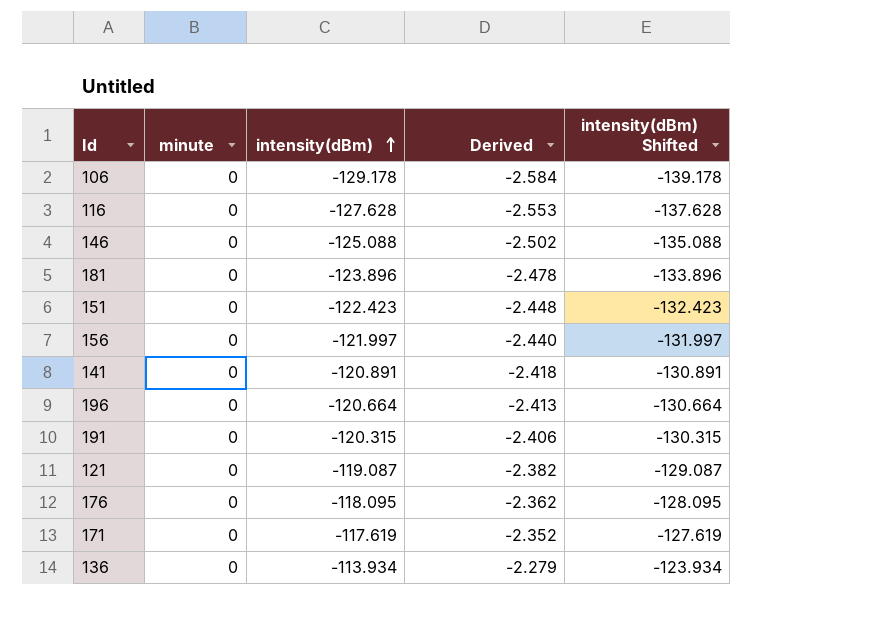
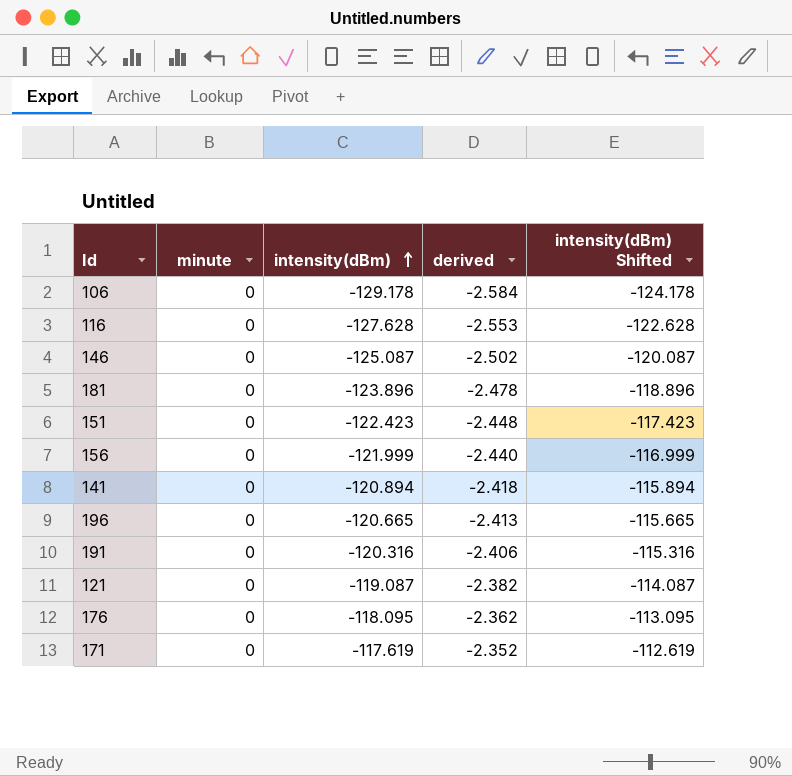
column name: Derived -> derived
column intensity(dBm) Shifted | formula: [intensity(dBm)] - 10 -> [intensity(dBm)] + 5
row 136: 0 | -113.934 | -2.279 | -123.934 -> none
146 | intensity(dBm): -125.088 -> -125.087
156 | intensity(dBm): -121.997 -> -121.999
141 | intensity(dBm): -120.891 -> -120.894
196 | intensity(dBm): -120.664 -> -120.665
191 | intensity(dBm): -120.315 -> -120.316

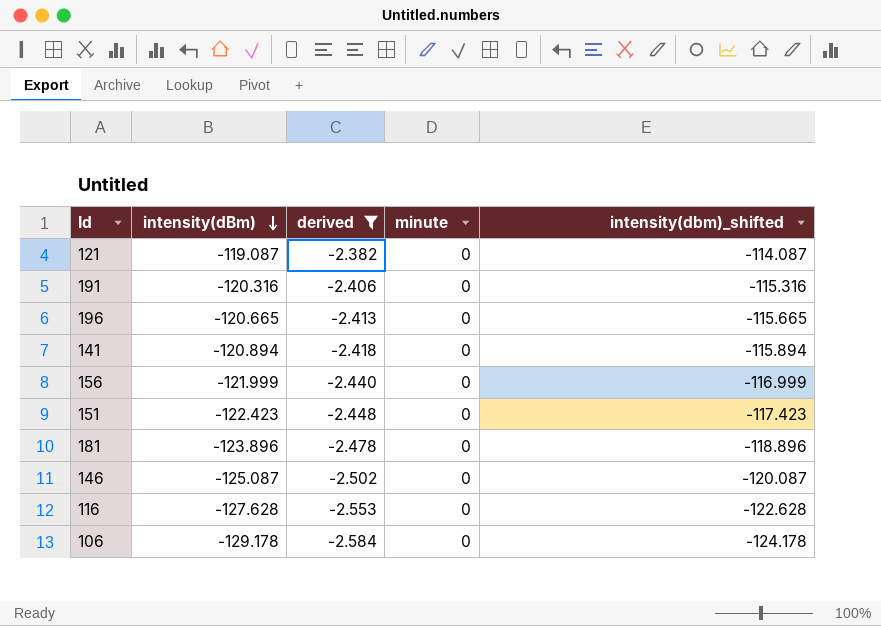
filter: none -> derived <= -2.382
row order: intensity(dBm) ascending -> intensity(dBm) descending
column minute | position: 2 -> 4
column name: intensity(dBm) Shifted -> intensity(dbm)_shifted

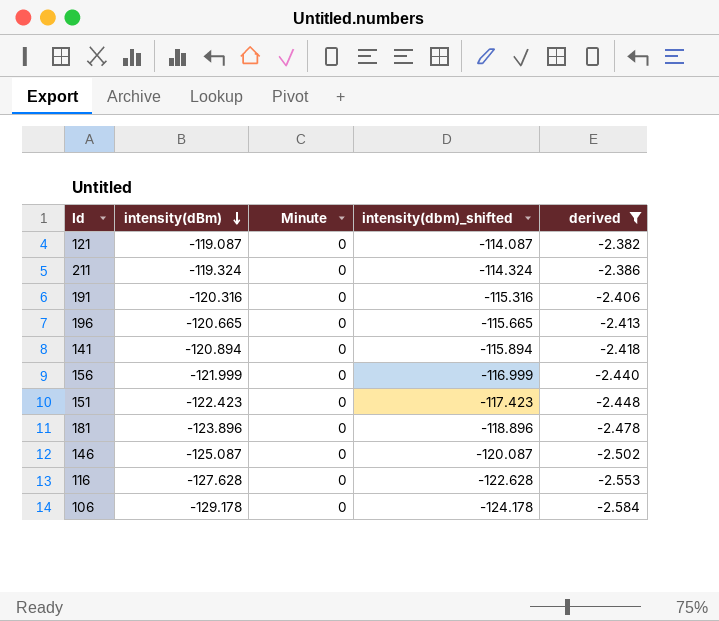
column name: minute -> Minute
column derived | position: 3 -> 5
row 211: none -> -119.324 | 0 | -114.324 | -2.386

